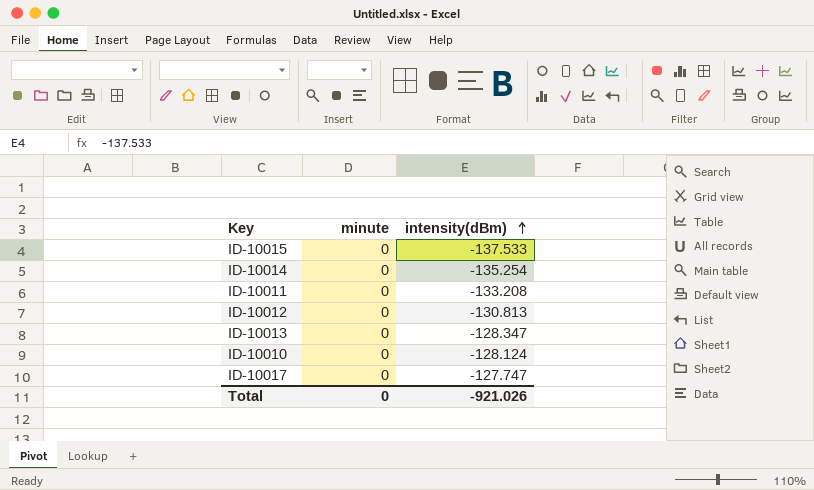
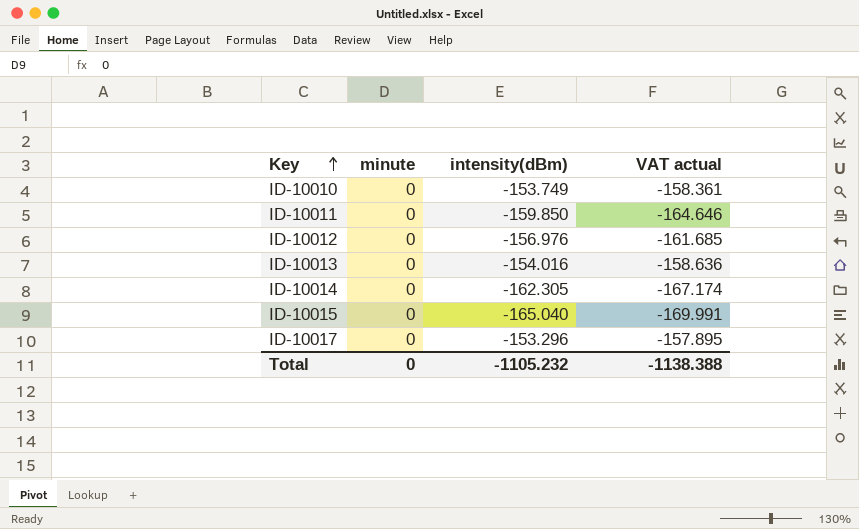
row order: intensity(dBm) ascending -> Key ascending
column VAT actual | formula: none -> [intensity(dBm)] * 1.03
ID-10010 | intensity(dBm): -128.124 -> -153.749
ID-10011 | intensity(dBm): -133.208 -> -159.850
ID-10012 | intensity(dBm): -130.813 -> -156.976
ID-10013 | intensity(dBm): -128.347 -> -154.016
ID-10014 | intensity(dBm): -135.254 -> -162.305
ID-10015 | intensity(dBm): -137.533 -> -165.040
ID-10017 | intensity(dBm): -127.747 -> -153.296
Total | intensity(dBm): -921.026 -> -1105.232

